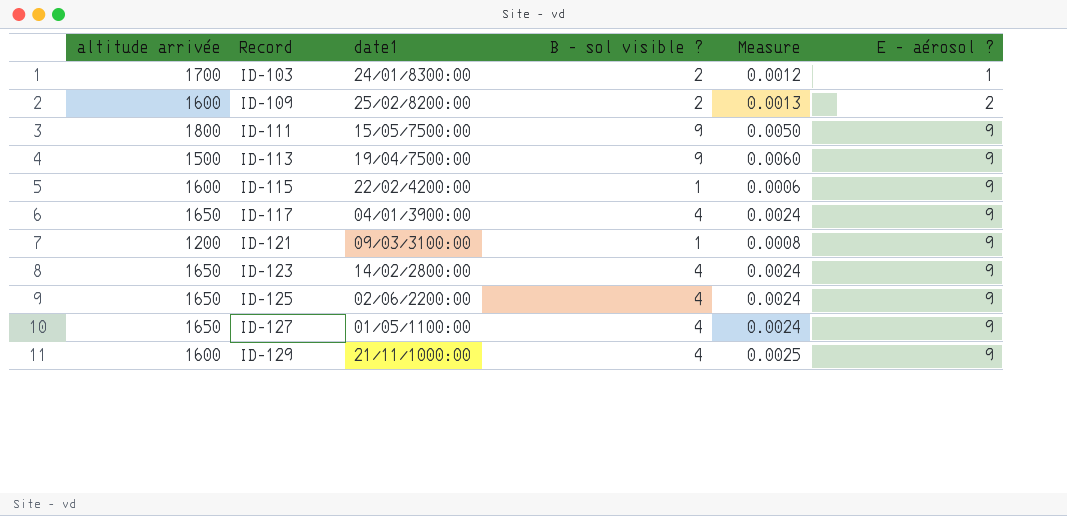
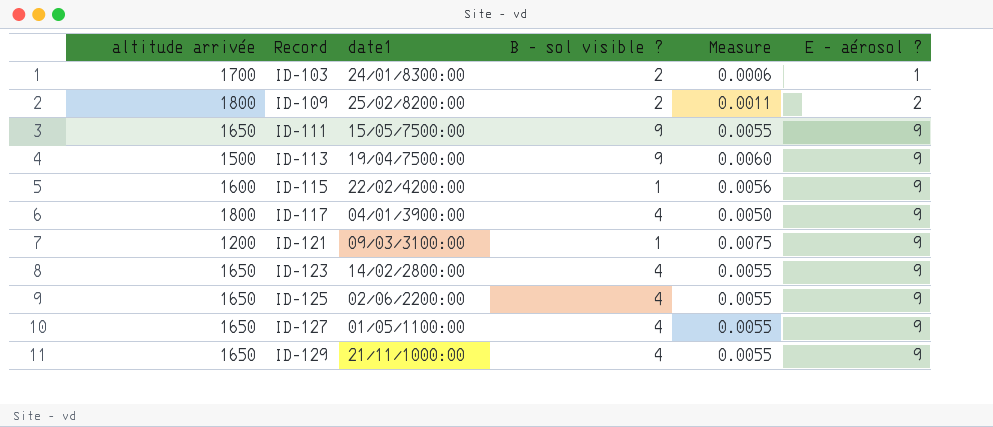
column Measure | formula: [B - sol visible ?] / [altitude arrivée] -> [E - aérosol ?] / [altitude arrivée]
ID-109 | altitude arrivée: 1600 -> 1800
ID-111 | altitude arrivée: 1800 -> 1650
ID-117 | altitude arrivée: 1650 -> 1800
ID-129 | altitude arrivée: 1600 -> 1650

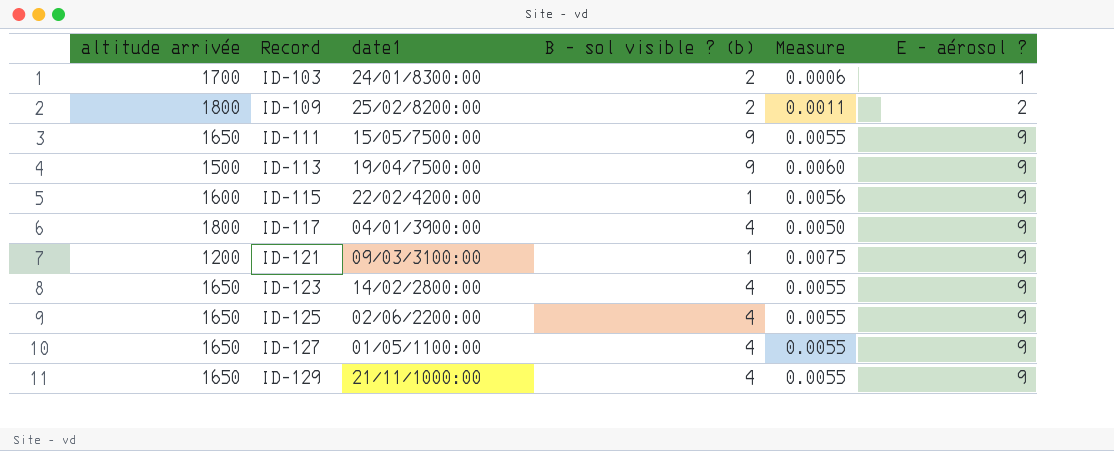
column name: B - sol visible ? -> B - sol visible ? (b)

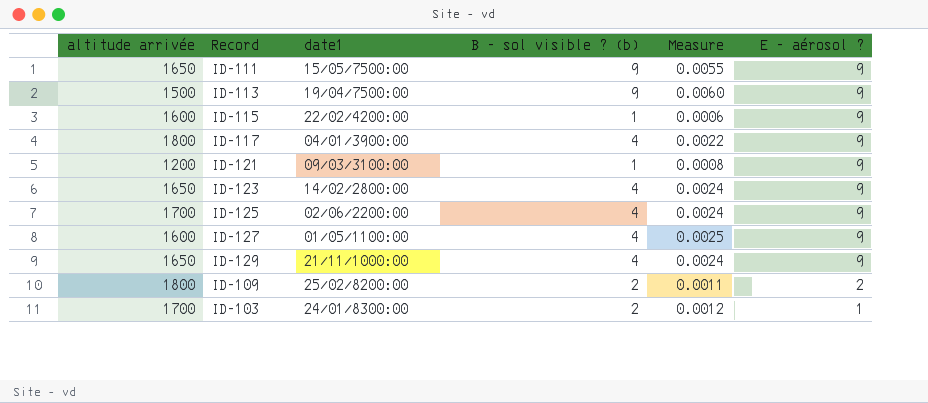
row order: Record ascending -> E - aérosol ? descending
column Measure | formula: [E - aérosol ?] / [altitude arrivée] -> [B - sol visible ? (b)] / [altitude arrivée]
ID-125 | altitude arrivée: 1650 -> 1700
ID-127 | altitude arrivée: 1650 -> 1600

